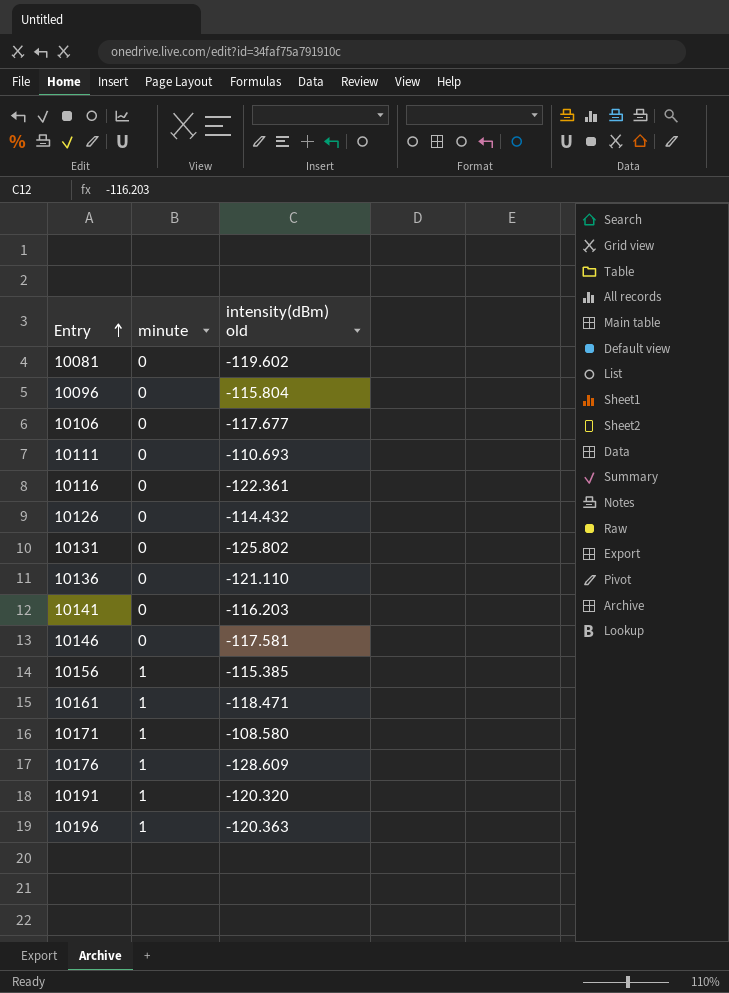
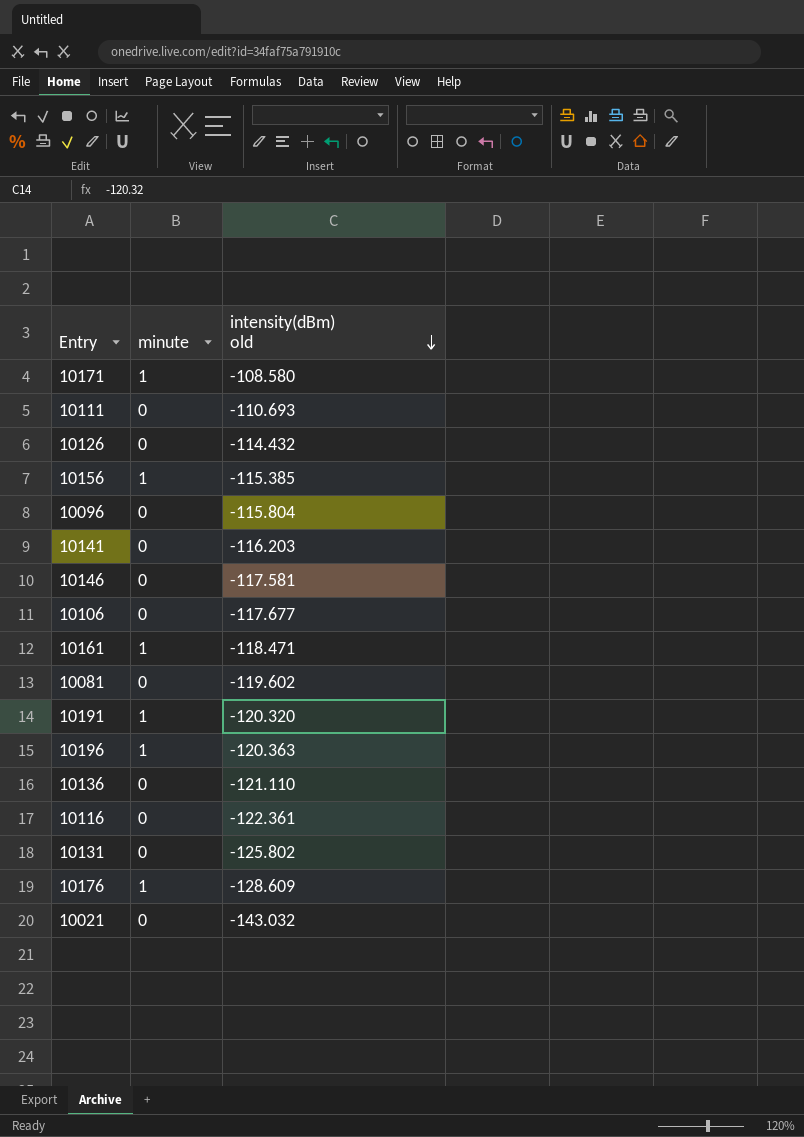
row order: Entry ascending -> intensity(dBm) old descending
row 10021: none -> 0 | -143.032

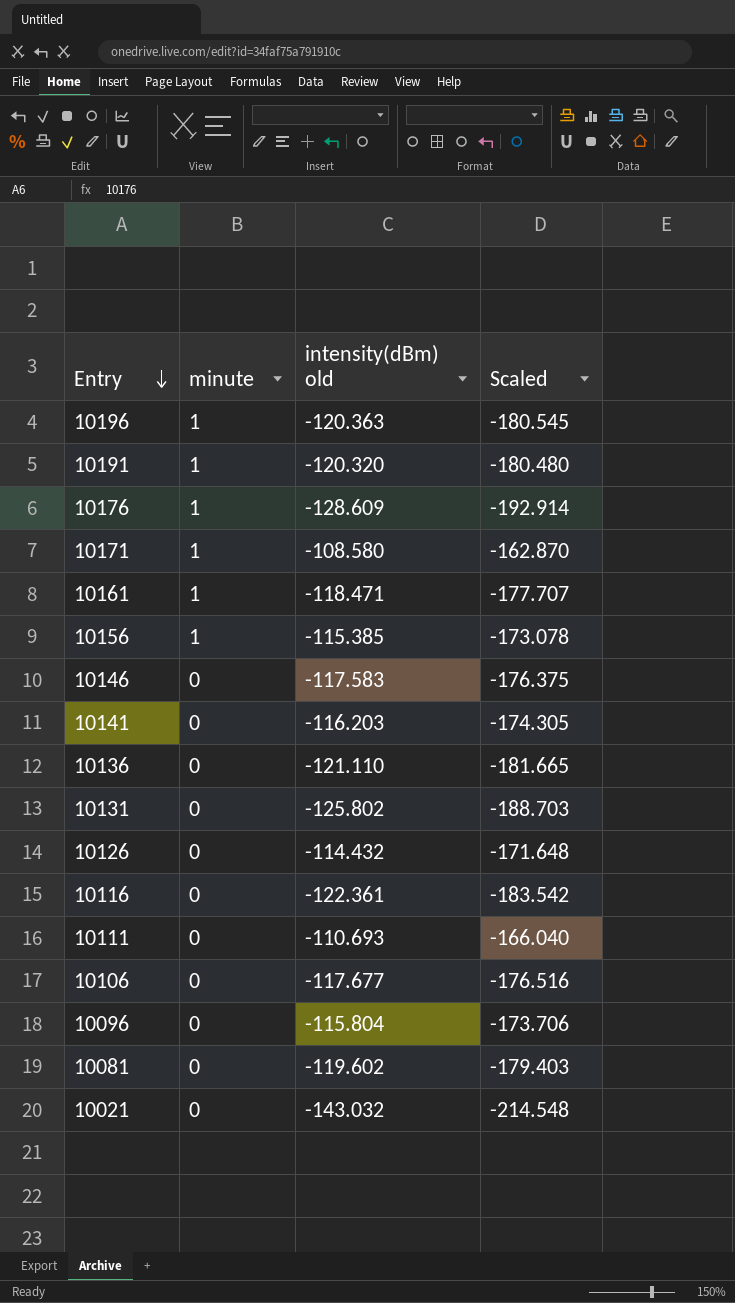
row order: intensity(dBm) old descending -> Entry descending
column Scaled | formula: none -> [intensity(dBm) old] * 1.5
10146 | intensity(dBm) old: -117.581 -> -117.583

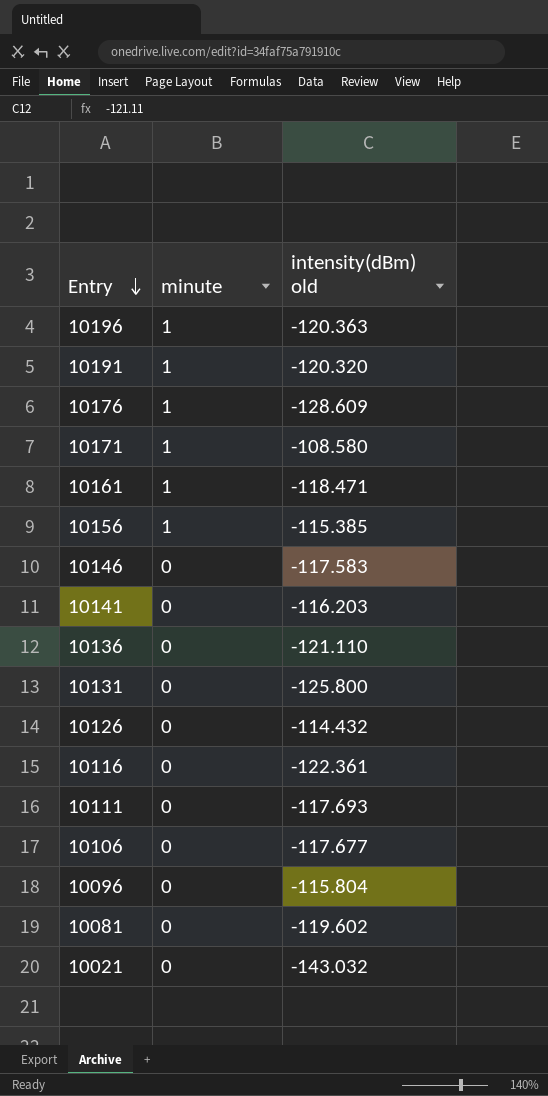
column Scaled | formula: [intensity(dBm) old] * 1.5 -> none
10131 | intensity(dBm) old: -125.802 -> -125.800
10111 | intensity(dBm) old: -110.693 -> -117.693

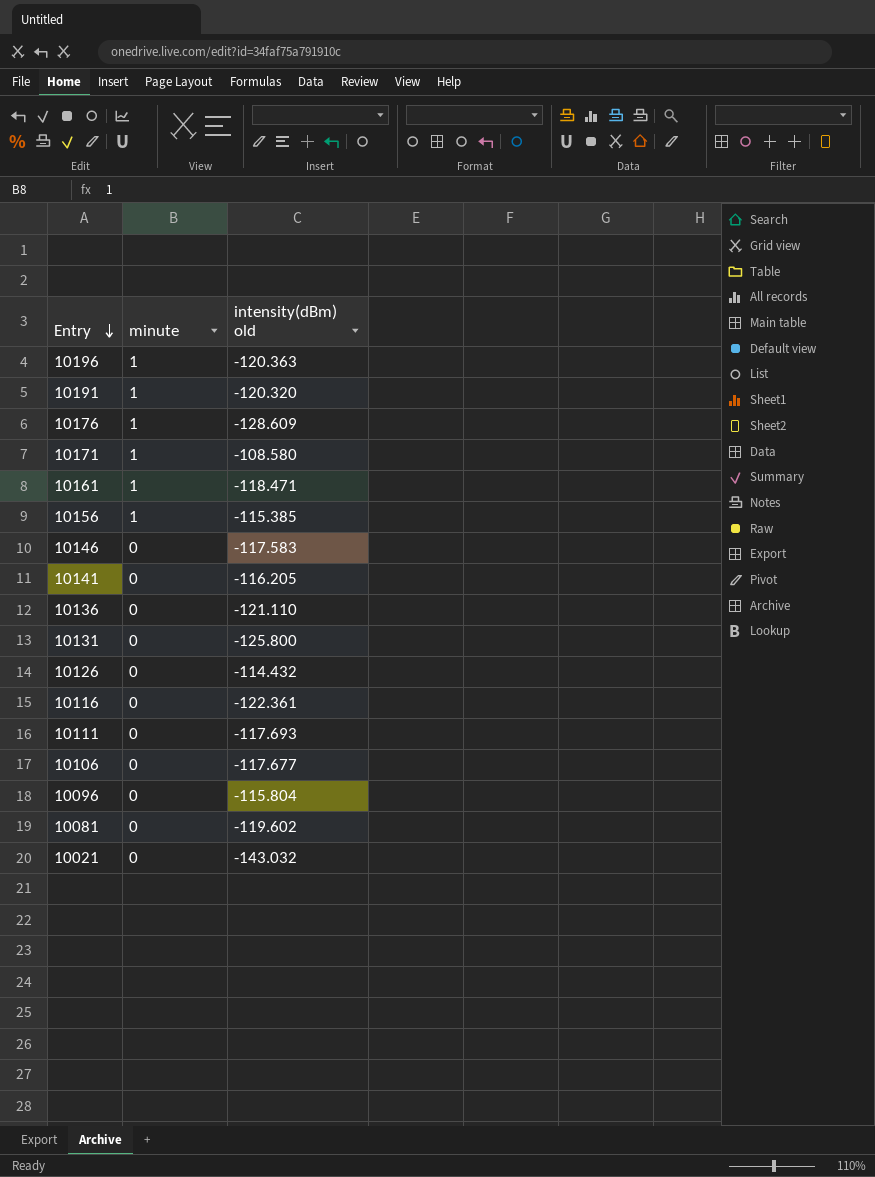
10141 | intensity(dBm) old: -116.203 -> -116.205

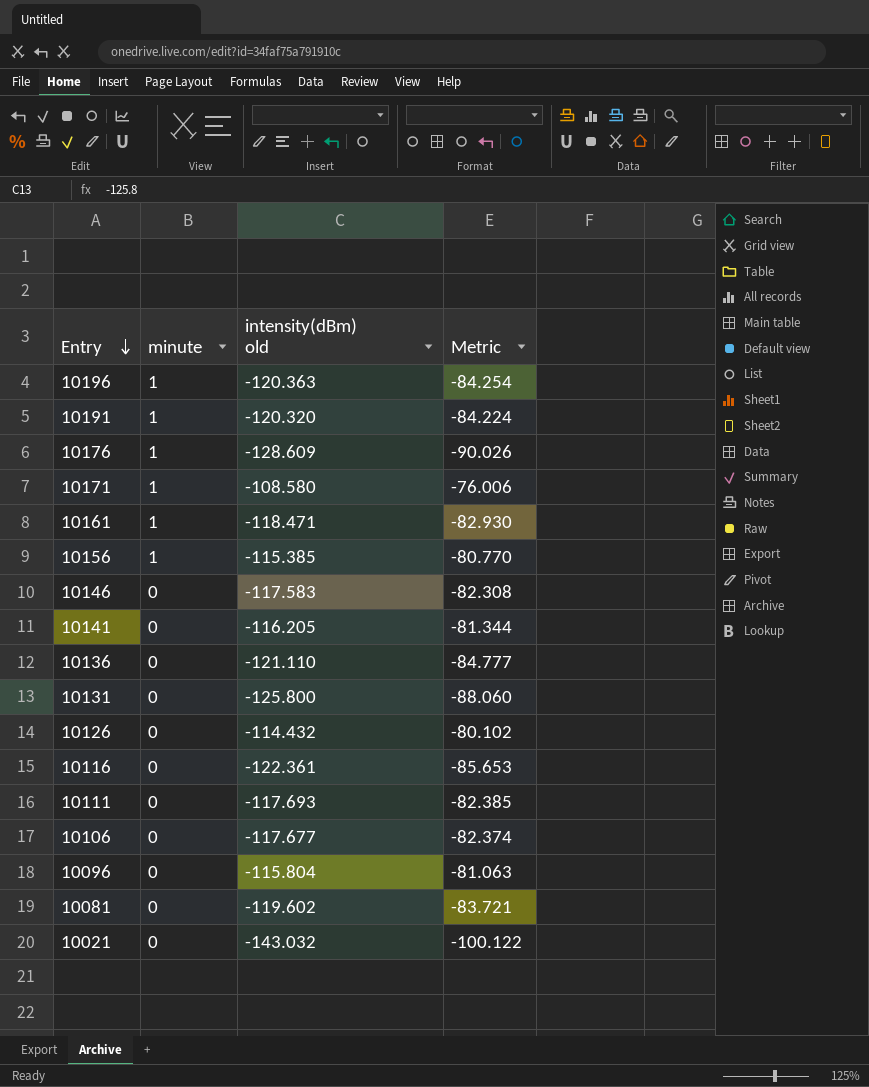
column Metric | formula: none -> [intensity(dBm) old] * 0.7

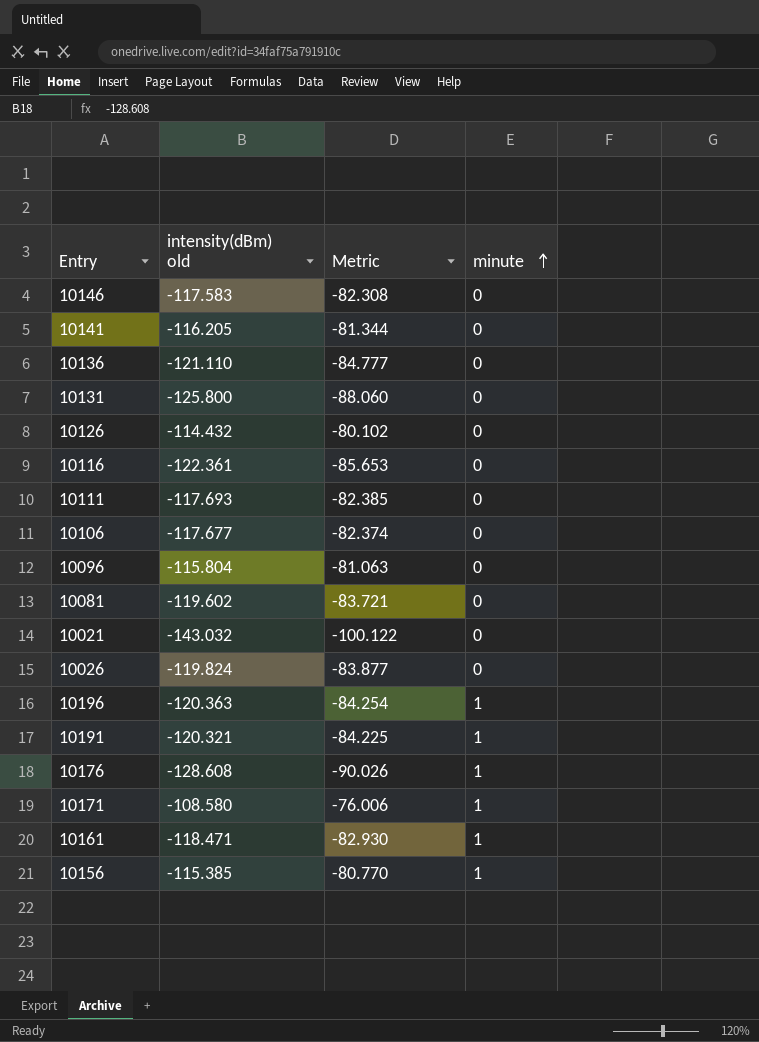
row order: Entry descending -> minute ascending
column minute | position: 2 -> 4
row 10026: none -> -119.824 | -83.877 | 0
10191 | intensity(dBm) old: -120.320 -> -120.321
10191 | Metric: -84.224 -> -84.225
10176 | intensity(dBm) old: -128.609 -> -128.608

